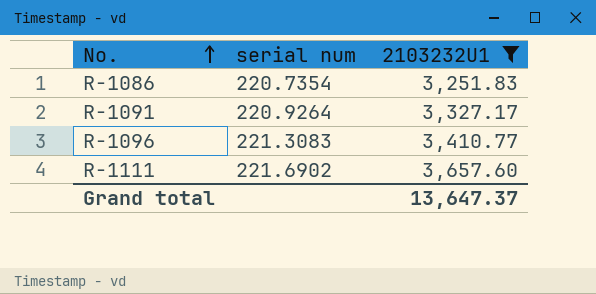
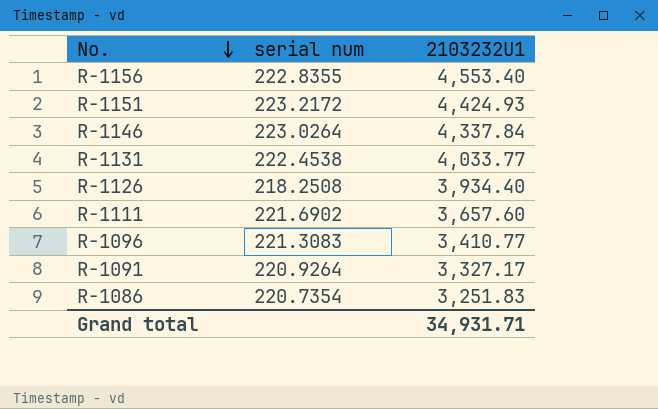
filter: 2103232U1 <= 3,657.60 -> none
row order: No. ascending -> No. descending
Grand total | 2103232U1: 13,647.37 -> 34,931.71

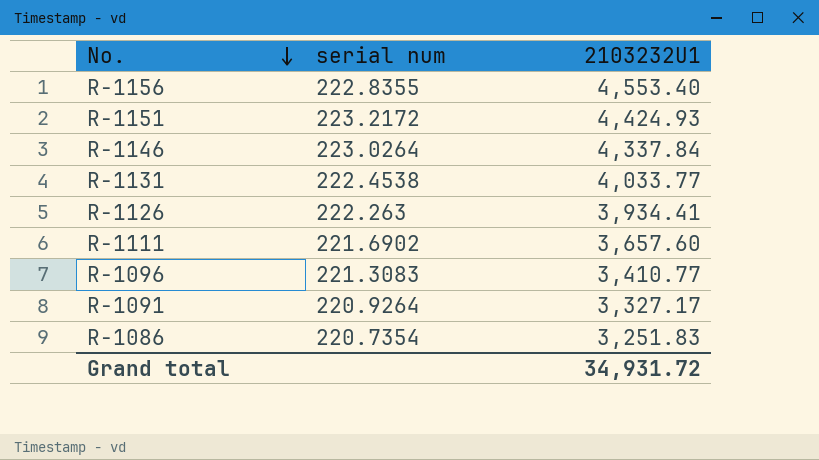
R-1126 | serial num: 218.2508 -> 222.263
R-1126 | 2103232U1: 3,934.40 -> 3,934.41
Grand total | 2103232U1: 34,931.71 -> 34,931.72

